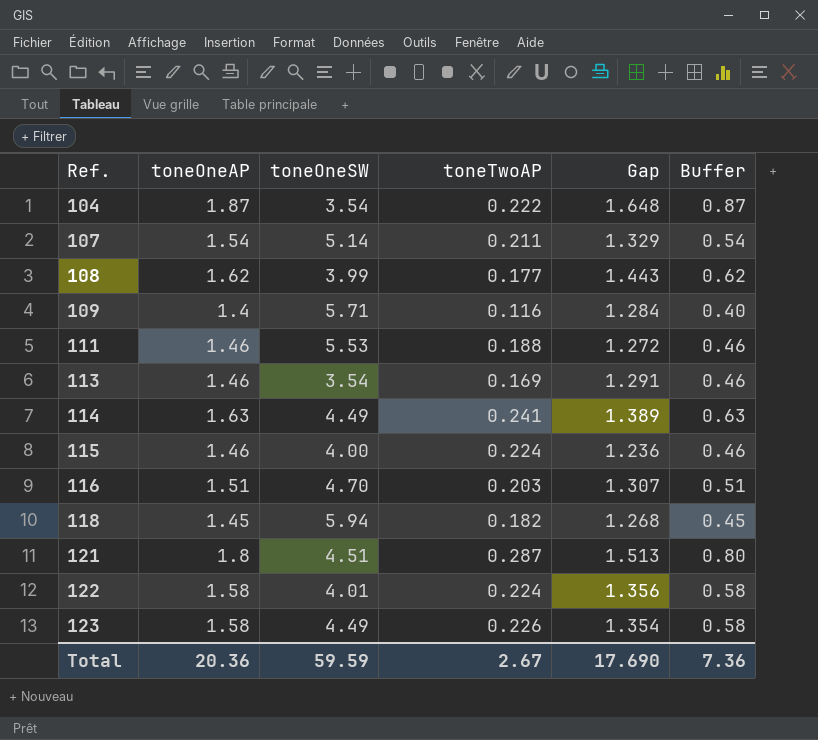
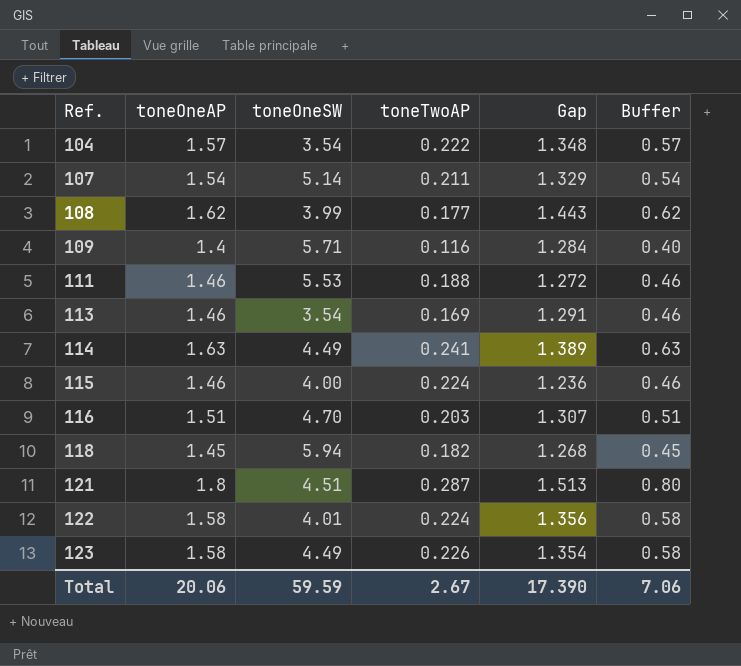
104 | toneOneAP: 1.87 -> 1.57
104 | Gap: 1.648 -> 1.348
104 | Buffer: 0.87 -> 0.57
Total | toneOneAP: 20.36 -> 20.06
Total | Gap: 17.690 -> 17.390
Total | Buffer: 7.36 -> 7.06

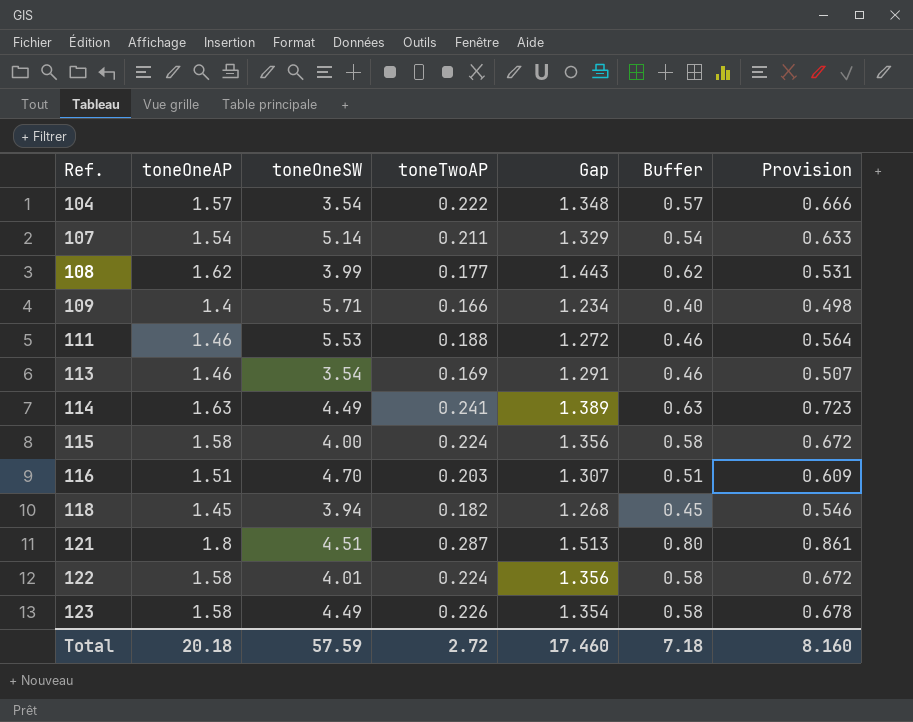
column Provision | formula: none -> [toneTwoAP] * 3
109 | toneTwoAP: 0.116 -> 0.166
109 | Gap: 1.284 -> 1.234
115 | toneOneAP: 1.46 -> 1.58
115 | Gap: 1.236 -> 1.356
115 | Buffer: 0.46 -> 0.58
118 | toneOneSW: 5.94 -> 3.94
Total | toneOneAP: 20.06 -> 20.18
Total | toneOneSW: 59.59 -> 57.59
Total | toneTwoAP: 2.67 -> 2.72
Total | Gap: 17.390 -> 17.460
Total | Buffer: 7.06 -> 7.18

